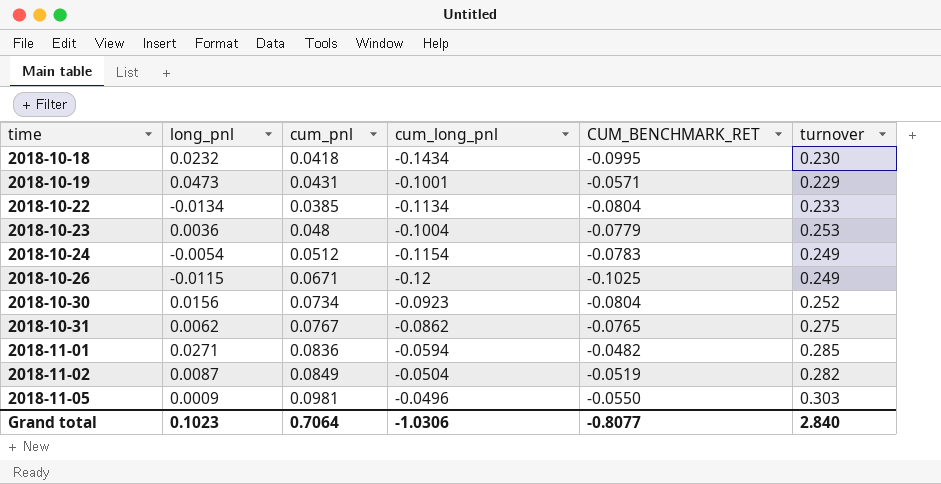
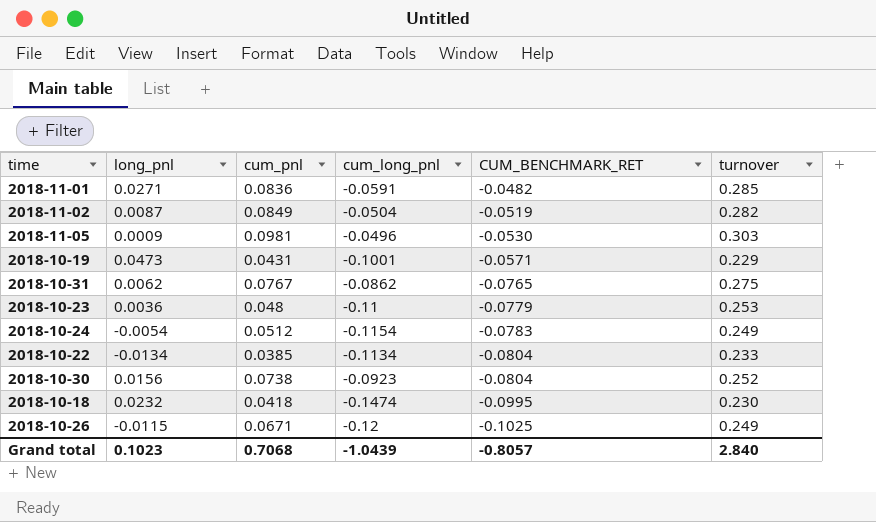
row order: time ascending -> CUM_BENCHMARK_RET descending
2018-11-01 | cum_long_pnl: -0.0594 -> -0.0591
2018-11-05 | CUM_BENCHMARK_RET: -0.0550 -> -0.0530
2018-10-23 | cum_long_pnl: -0.1004 -> -0.11
2018-10-30 | cum_pnl: 0.0734 -> 0.0738
2018-10-18 | cum_long_pnl: -0.1434 -> -0.1474
Grand total | cum_pnl: 0.7064 -> 0.7068
Grand total | cum_long_pnl: -1.0306 -> -1.0439
Grand total | CUM_BENCHMARK_RET: -0.8077 -> -0.8057

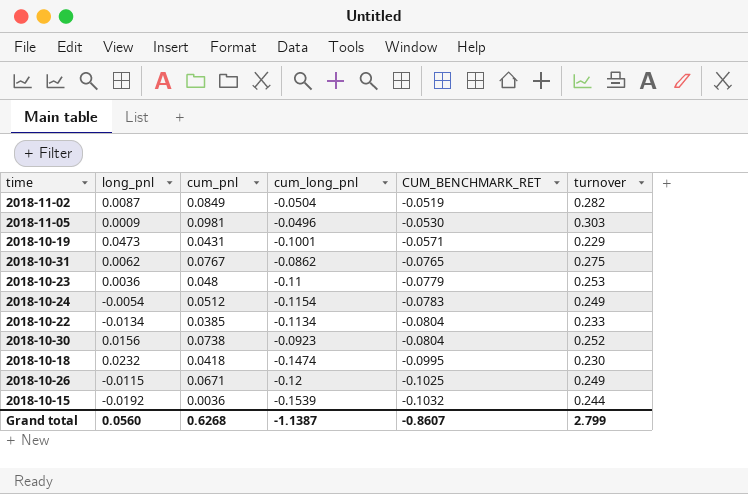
row 2018-11-01: 0.0271 | 0.0836 | -0.0591 | -0.0482 | 0.285 -> none
row 2018-10-15: none -> -0.0192 | 0.0036 | -0.1539 | -0.1032 | 0.244
Grand total | long_pnl: 0.1023 -> 0.0560
Grand total | cum_pnl: 0.7068 -> 0.6268
Grand total | cum_long_pnl: -1.0439 -> -1.1387
Grand total | CUM_BENCHMARK_RET: -0.8057 -> -0.8607
Grand total | turnover: 2.840 -> 2.799

